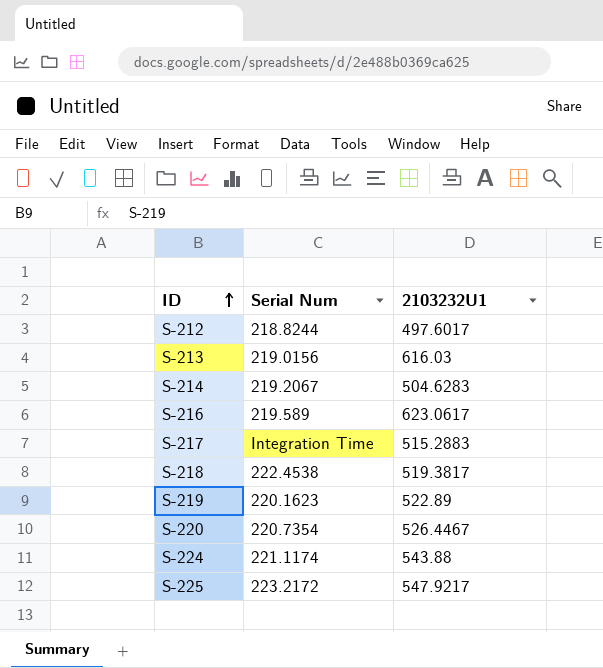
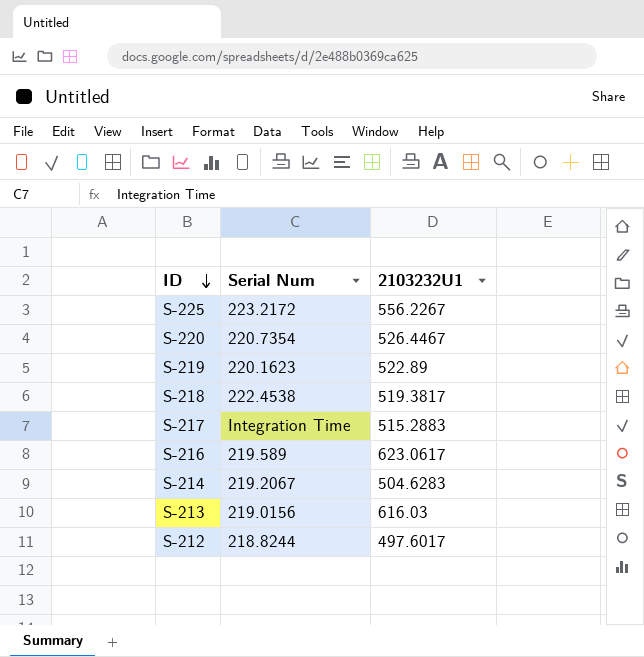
row order: ID ascending -> ID descending
row S-224: 221.1174 | 543.88 -> none
S-225 | 2103232U1: 547.9217 -> 556.2267

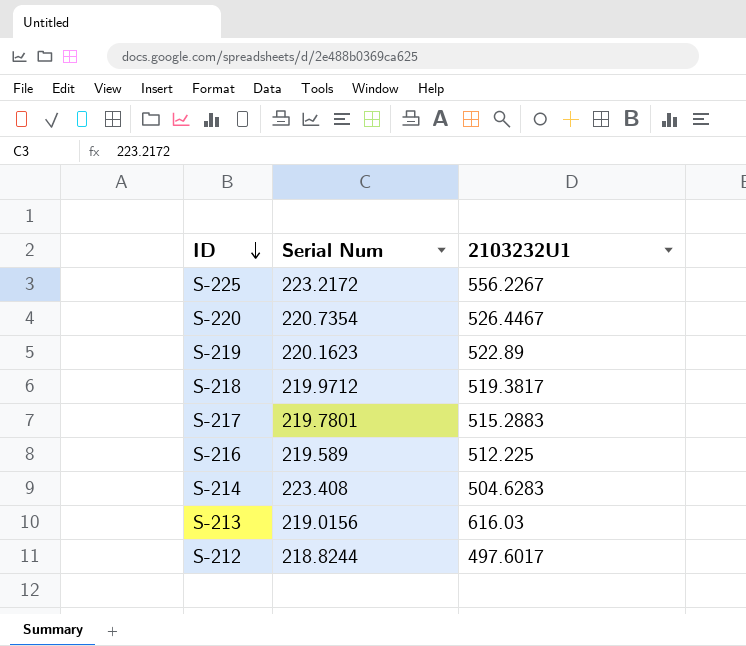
S-218 | Serial Num: 222.4538 -> 219.9712
S-217 | Serial Num: Integration Time -> 219.7801
S-216 | 2103232U1: 623.0617 -> 512.225
S-214 | Serial Num: 219.2067 -> 223.408

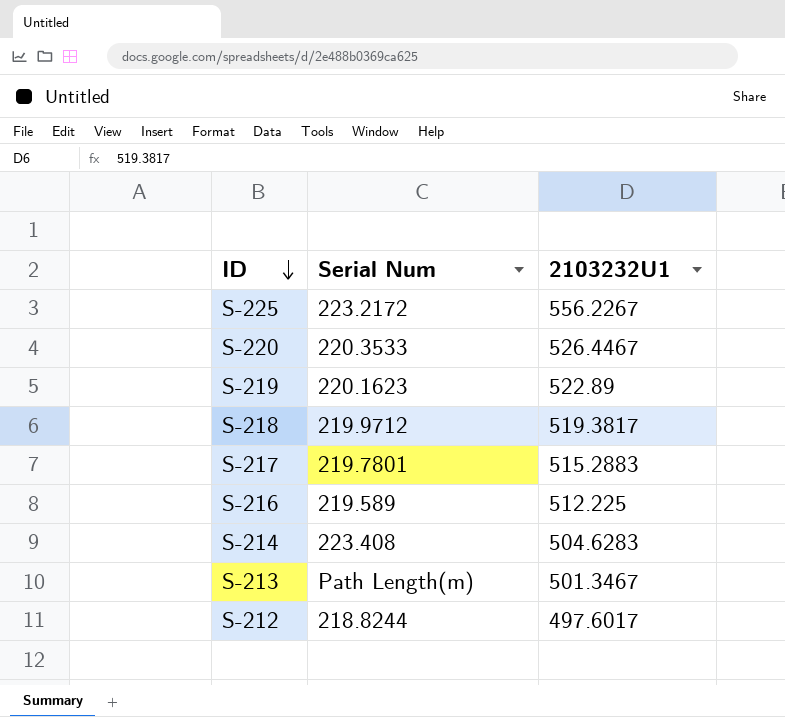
S-220 | Serial Num: 220.7354 -> 220.3533
S-213 | Serial Num: 219.0156 -> Path Length(m)
S-213 | 2103232U1: 616.03 -> 501.3467

